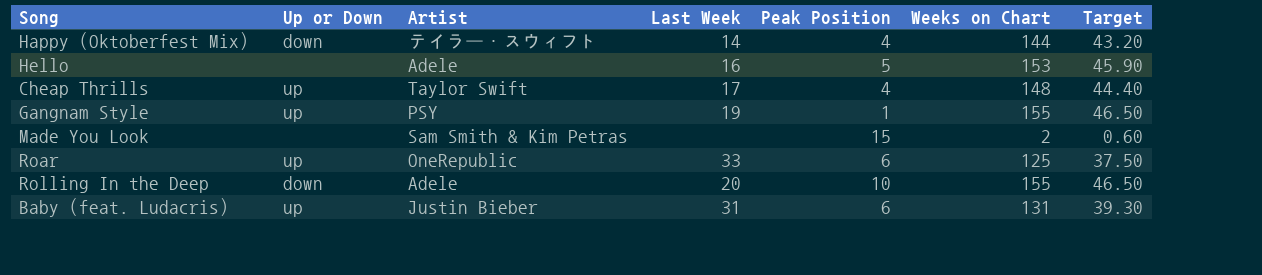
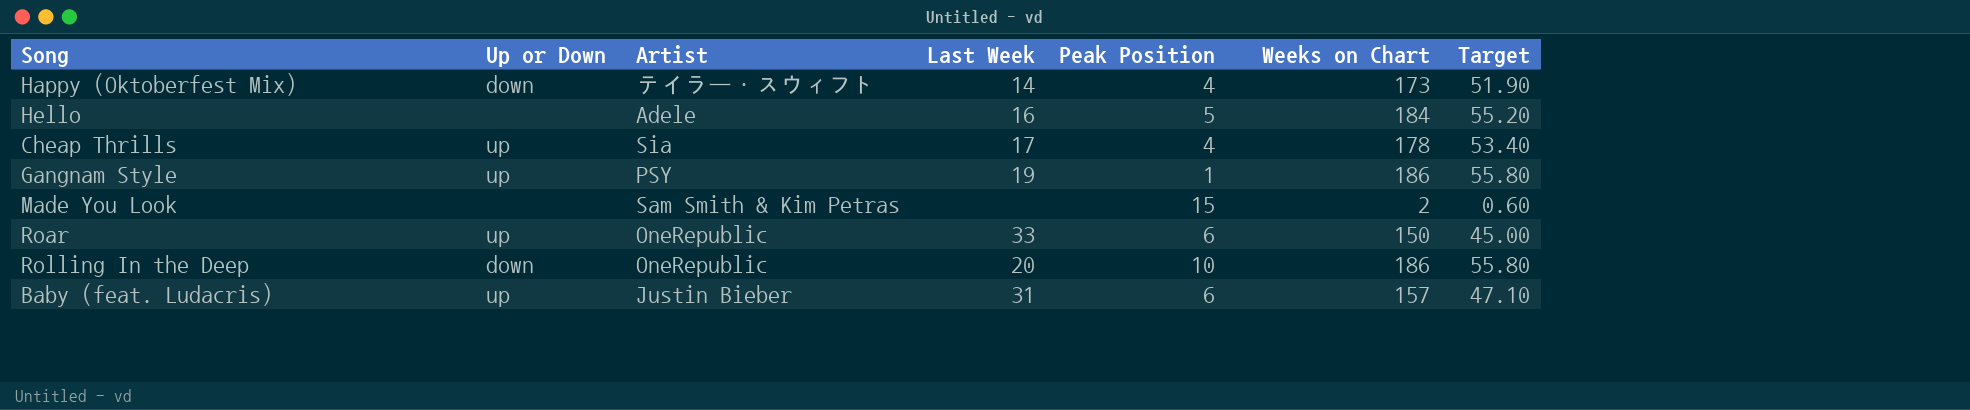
Happy (Oktoberfest Mix) | Weeks on Chart: 144 -> 173
Happy (Oktoberfest Mix) | Target: 43.20 -> 51.90
Hello | Weeks on Chart: 153 -> 184
Hello | Target: 45.90 -> 55.20
Cheap Thrills | Artist: Taylor Swift -> Sia
Cheap Thrills | Weeks on Chart: 148 -> 178
Cheap Thrills | Target: 44.40 -> 53.40
Gangnam Style | Weeks on Chart: 155 -> 186
Gangnam Style | Target: 46.50 -> 55.80
Roar | Weeks on Chart: 125 -> 150
Roar | Target: 37.50 -> 45.00
Rolling In the Deep | Artist: Adele -> OneRepublic
Rolling In the Deep | Weeks on Chart: 155 -> 186
Rolling In the Deep | Target: 46.50 -> 55.80
Baby (feat. Ludacris) | Weeks on Chart: 131 -> 157
Baby (feat. Ludacris) | Target: 39.30 -> 47.10

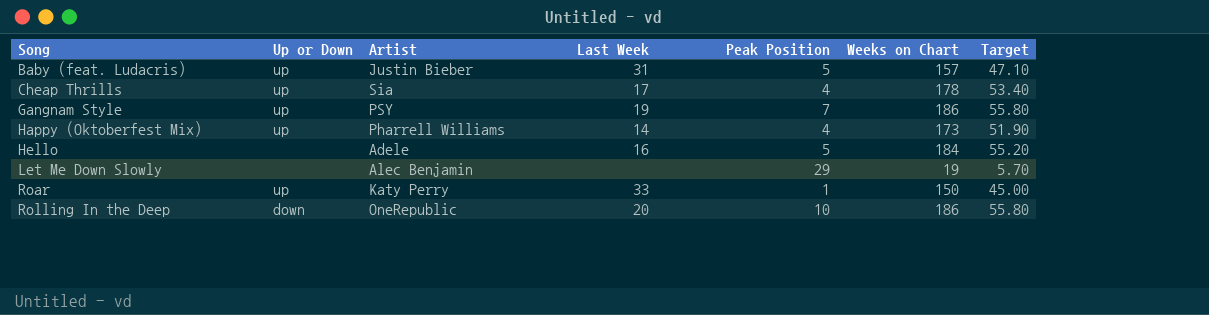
row order: none -> Song ascending
row Made You Look: none | Sam Smith & Kim Petras | none | 15 | 2 | 0.60 -> none
Baby (feat. Ludacris) | Peak Position: 6 -> 5
Gangnam Style | Peak Position: 1 -> 7
Happy (Oktoberfest Mix) | Up or Down: down -> up
Happy (Oktoberfest Mix) | Artist: テイラー・スウィフト -> Pharrell Williams
row Let Me Down Slowly: none -> none | Alec Benjamin | none | 29 | 19 | 5.70
Roar | Artist: OneRepublic -> Katy Perry
Roar | Peak Position: 6 -> 1

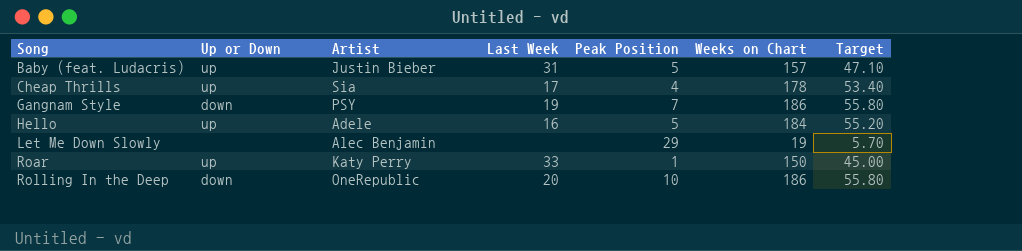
row Happy (Oktoberfest Mix): up | Pharrell Williams | 14 | 4 | 173 | 51.90 -> none
Gangnam Style | Up or Down: up -> down
Hello | Up or Down: none -> up

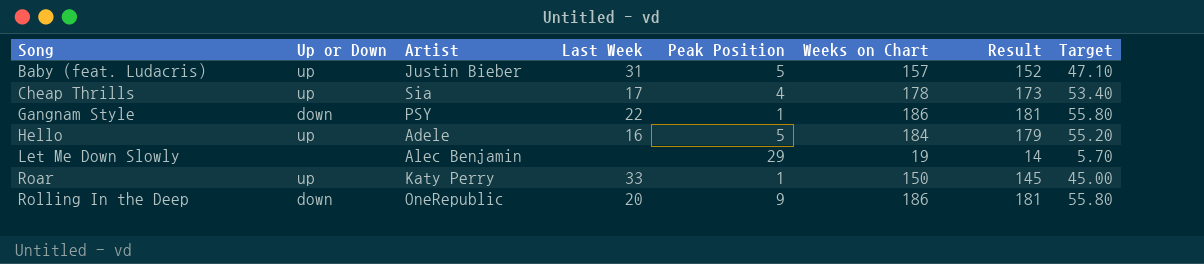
column Result | formula: none -> [Weeks on Chart] - 5
Gangnam Style | Last Week: 19 -> 22
Gangnam Style | Peak Position: 7 -> 1
Rolling In the Deep | Peak Position: 10 -> 9

